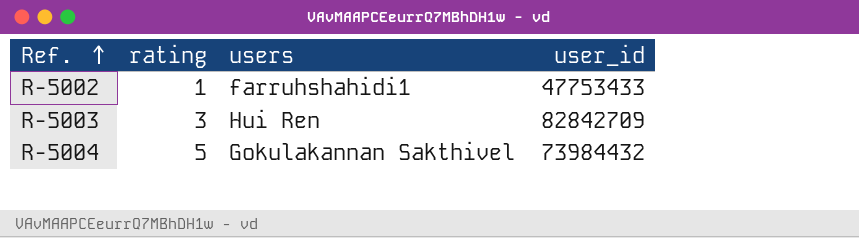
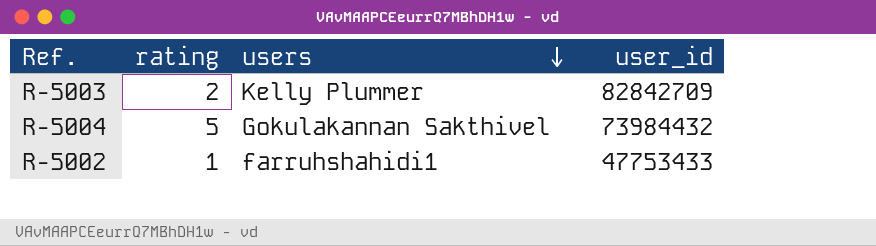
row order: Ref. ascending -> users descending
R-5003 | rating: 3 -> 2
R-5003 | users: Hui Ren -> Kelly Plummer

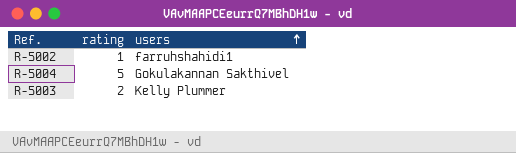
row order: users descending -> users ascending
column user_id | position: 4 -> none

